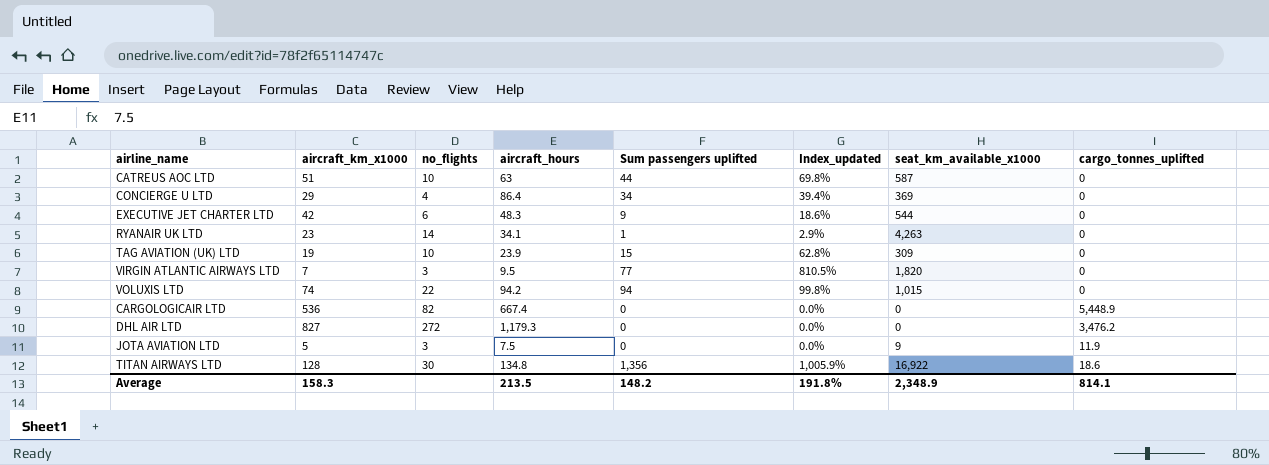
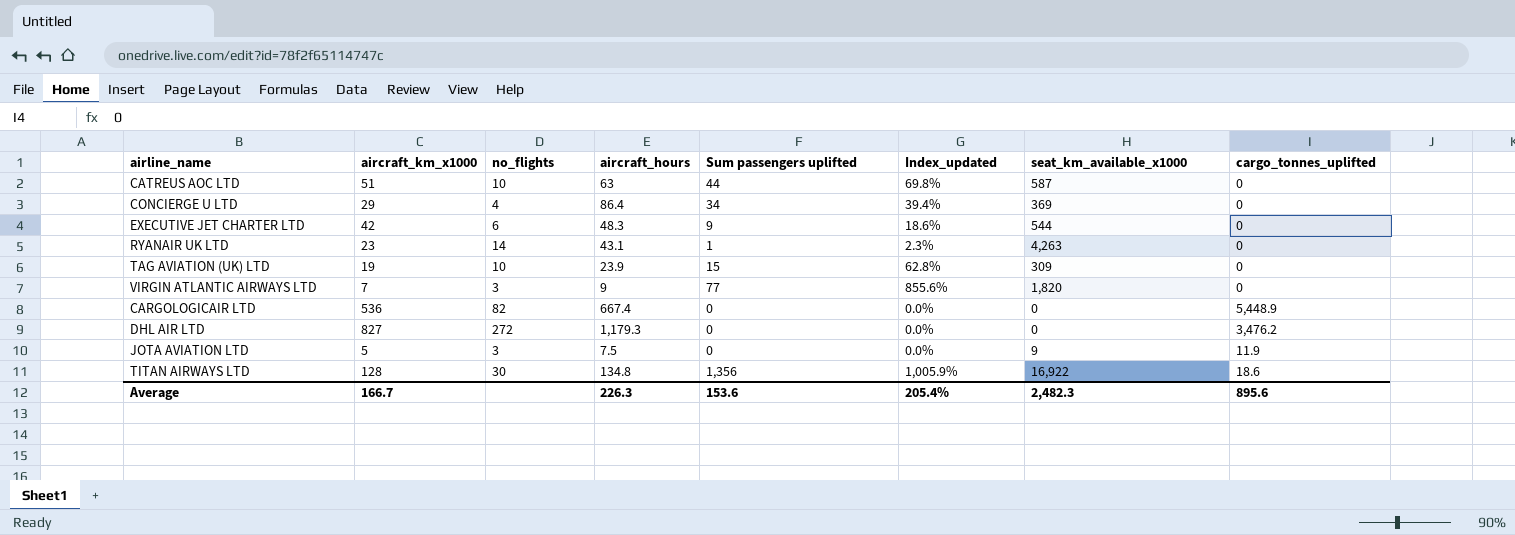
row VOLUXIS LTD: 74 | 22 | 94.2 | 94 | 99.8% | 1,015 | 0 -> none
RYANAIR UK LTD | aircraft_hours: 34.1 -> 43.1
RYANAIR UK LTD | Index_updated: 2.9% -> 2.3%
VIRGIN ATLANTIC AIRWAYS LTD | aircraft_hours: 9.5 -> 9
VIRGIN ATLANTIC AIRWAYS LTD | Index_updated: 810.5% -> 855.6%
Average | aircraft_km_x1000: 158.3 -> 166.7
Average | aircraft_hours: 213.5 -> 226.3
Average | Sum passengers uplifted: 148.2 -> 153.6
Average | Index_updated: 191.8% -> 205.4%
Average | seat_km_available_x1000: 2,348.9 -> 2,482.3
Average | cargo_tonnes_uplifted: 814.1 -> 895.6

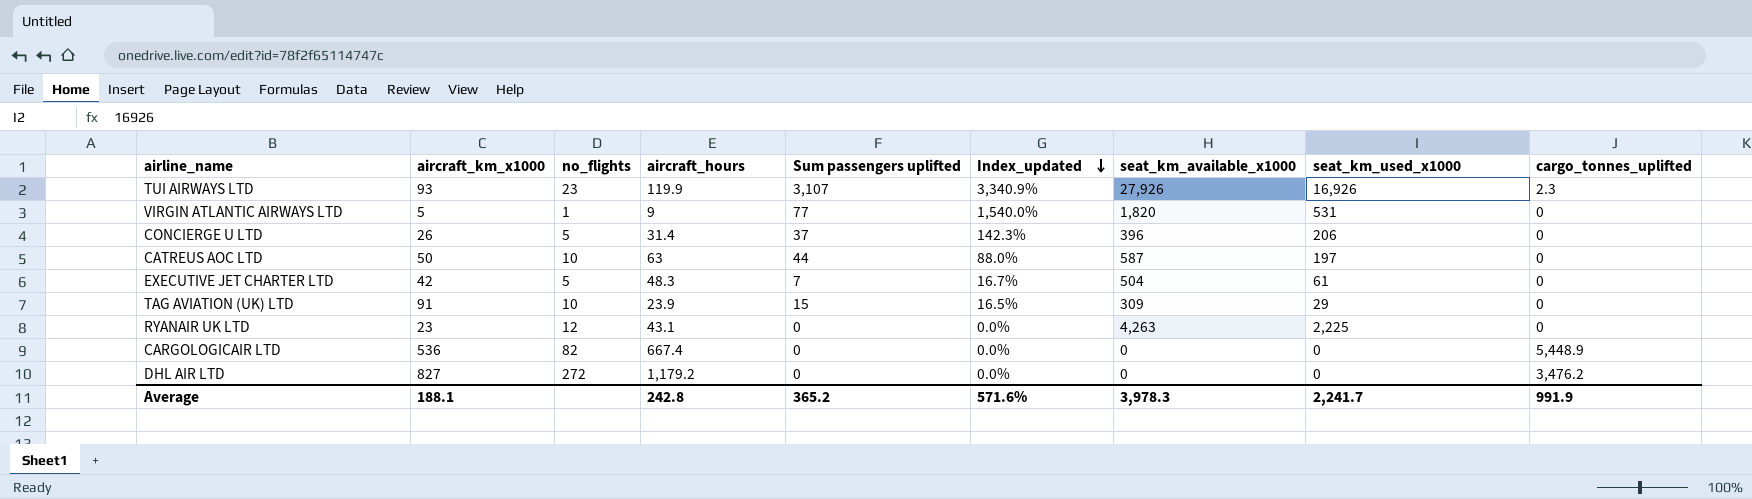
row order: none -> Index_updated descending
column Index_updated | formula: [Sum passengers uplifted] / [aircraft_hours] -> [Sum passengers uplifted] / [aircraft_km_x1000]
column seat_km_used_x1000 | position: none -> 8
row JOTA AVIATION LTD: 5 | 3 | 7.5 | 0 | 0.0% | 9 | 11.9 -> none
row TITAN AIRWAYS LTD: 128 | 30 | 134.8 | 1,356 | 1,005.9% | 16,922 | 18.6 -> none
row TUI AIRWAYS LTD: none -> 93 | 23 | 119.9 | 3,107 | 3,340.9% | 27,926 | 16,926 | 2.3
VIRGIN ATLANTIC AIRWAYS LTD | aircraft_km_x1000: 7 -> 5
VIRGIN ATLANTIC AIRWAYS LTD | no_flights: 3 -> 1
CONCIERGE U LTD | aircraft_km_x1000: 29 -> 26
CONCIERGE U LTD | no_flights: 4 -> 5
CONCIERGE U LTD | aircraft_hours: 86.4 -> 31.4
CONCIERGE U LTD | Sum passengers uplifted: 34 -> 37
CONCIERGE U LTD | seat_km_available_x1000: 369 -> 396
CATREUS AOC LTD | aircraft_km_x1000: 51 -> 50
EXECUTIVE JET CHARTER LTD | no_flights: 6 -> 5
EXECUTIVE JET CHARTER LTD | Sum passengers uplifted: 9 -> 7
EXECUTIVE JET CHARTER LTD | seat_km_available_x1000: 544 -> 504
TAG AVIATION (UK) LTD | aircraft_km_x1000: 19 -> 91
RYANAIR UK LTD | no_flights: 14 -> 12
RYANAIR UK LTD | Sum passengers uplifted: 1 -> 0
DHL AIR LTD | aircraft_hours: 1,179.3 -> 1,179.2
Average | aircraft_km_x1000: 166.7 -> 188.1
Average | aircraft_hours: 226.3 -> 242.8
Average | Sum passengers uplifted: 153.6 -> 365.2
Average | Index_updated: 205.4% -> 571.6%
Average | seat_km_available_x1000: 2,482.3 -> 3,978.3
Average | cargo_tonnes_uplifted: 895.6 -> 991.9

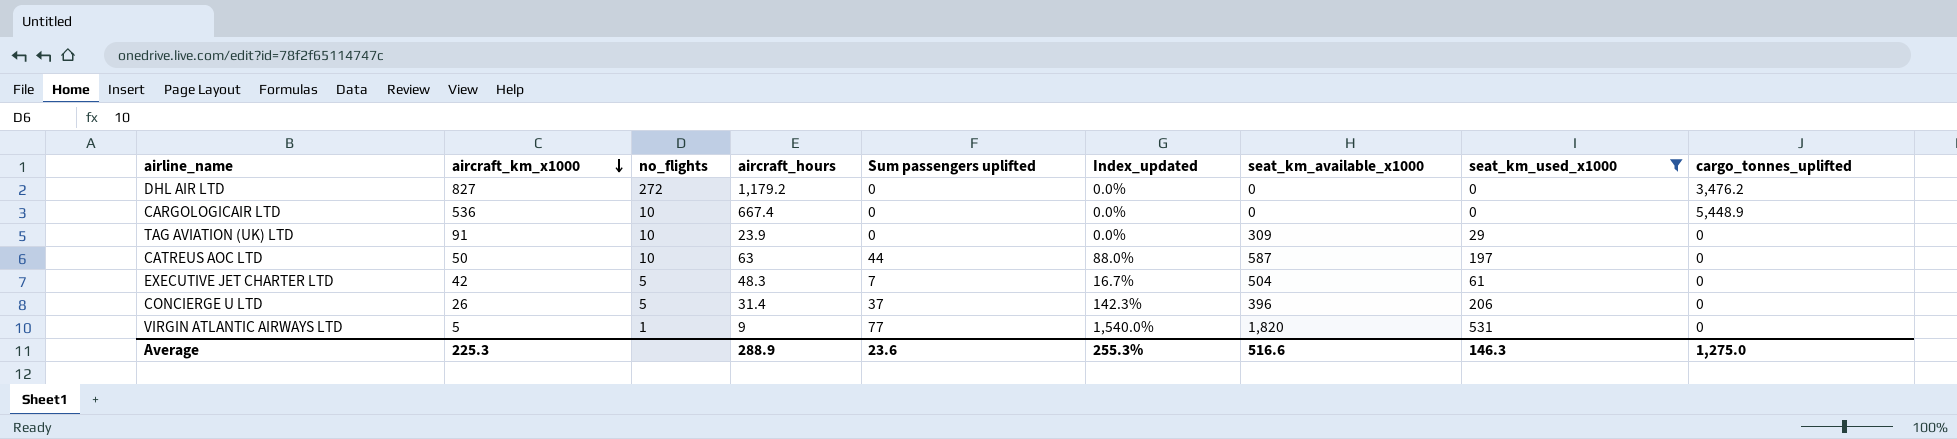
filter: none -> seat_km_used_x1000 <= 531
row order: Index_updated descending -> aircraft_km_x1000 descending
CARGOLOGICAIR LTD | no_flights: 82 -> 10
TAG AVIATION (UK) LTD | Sum passengers uplifted: 15 -> 0
TAG AVIATION (UK) LTD | Index_updated: 16.5% -> 0.0%
Average | aircraft_km_x1000: 188.1 -> 225.3
Average | aircraft_hours: 242.8 -> 288.9
Average | Sum passengers uplifted: 365.2 -> 23.6
Average | Index_updated: 571.6% -> 255.3%
Average | seat_km_available_x1000: 3,978.3 -> 516.6
Average | seat_km_used_x1000: 2,241.7 -> 146.3
Average | cargo_tonnes_uplifted: 991.9 -> 1,275.0

